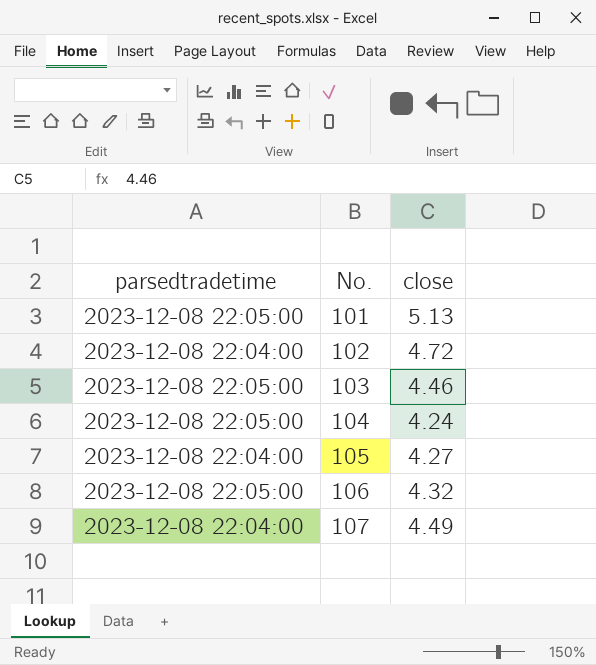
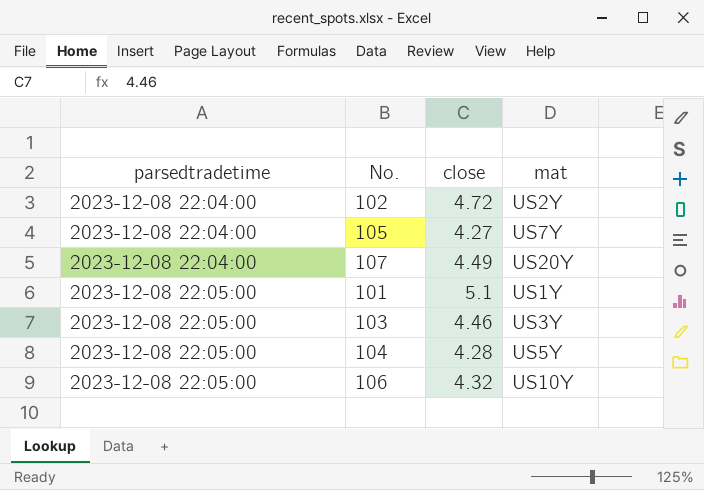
row order: No. ascending -> parsedtradetime ascending
column mat | position: none -> 4
101 | close: 5.13 -> 5.1
104 | close: 4.24 -> 4.28

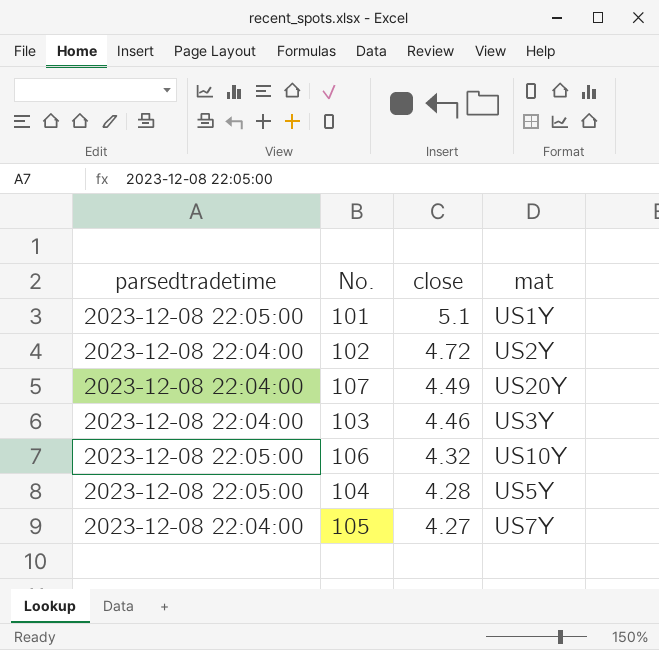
row order: parsedtradetime ascending -> close descending
103 | parsedtradetime: 2023-12-08 22:05:00 -> 2023-12-08 22:04:00

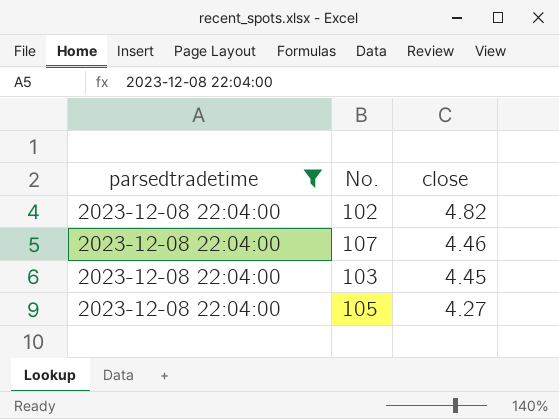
filter: none -> parsedtradetime = 2023-12-08 22:04:00
column mat | position: 4 -> none
102 | close: 4.72 -> 4.82
107 | close: 4.49 -> 4.46
103 | close: 4.46 -> 4.45

